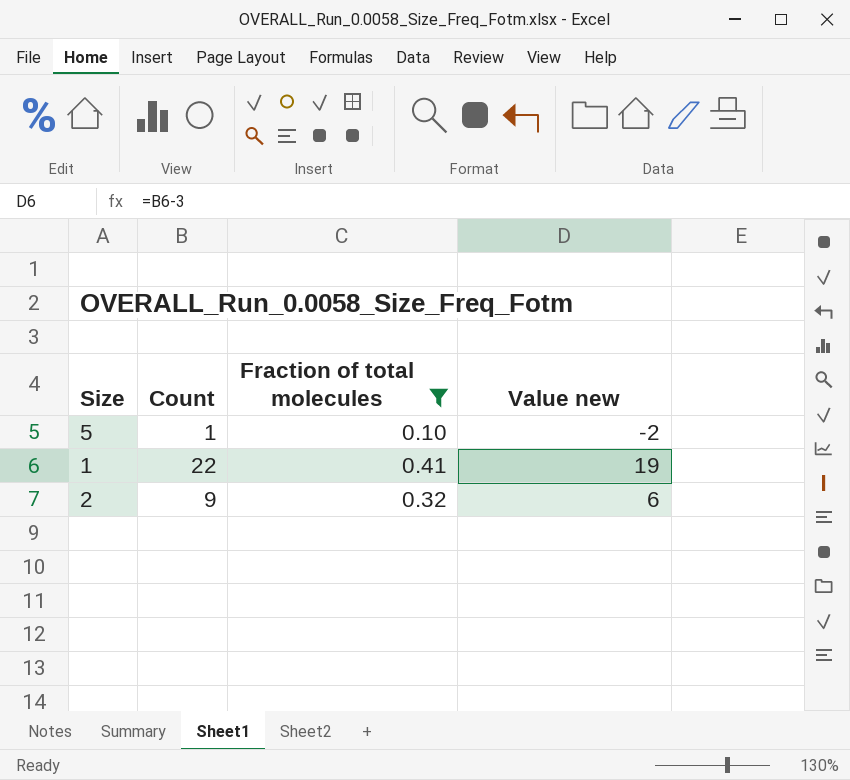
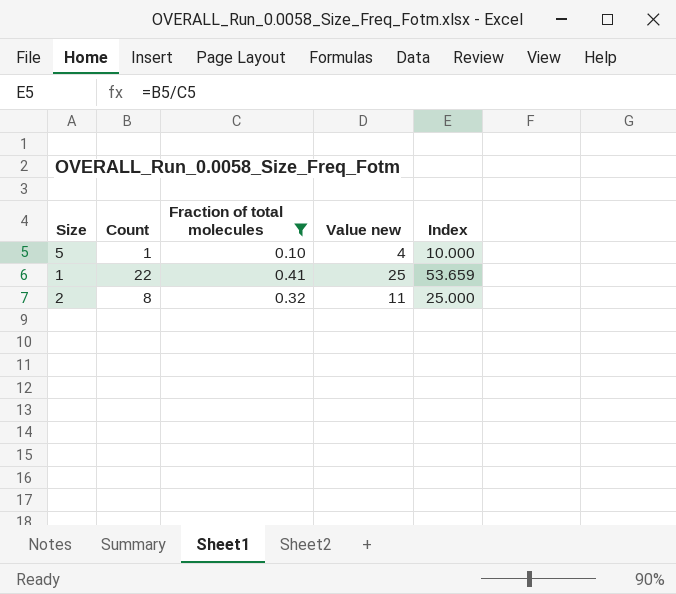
column Value new | formula: [Count] - 3 -> [Count] + 3
column Index | formula: none -> [Count] / [Fraction of total molecules]
2 | Count: 9 -> 8

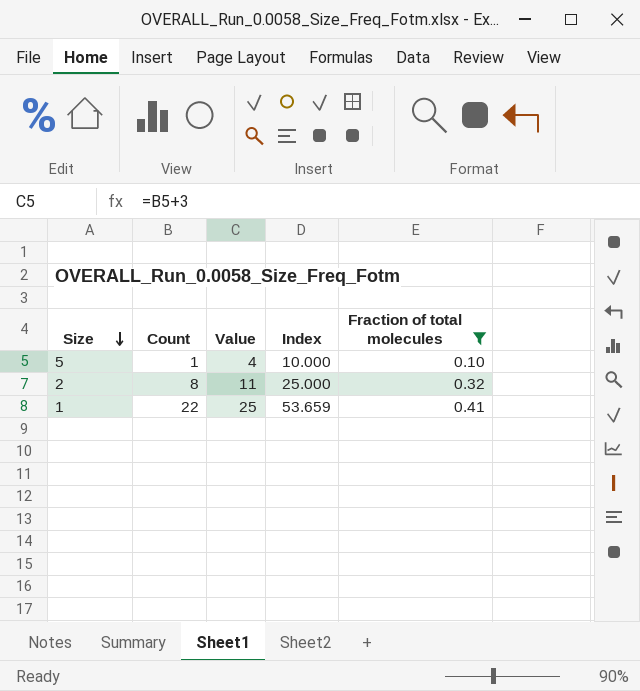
row order: none -> Size descending
column name: Value new -> Value
column Fraction of total molecules | position: 3 -> 5

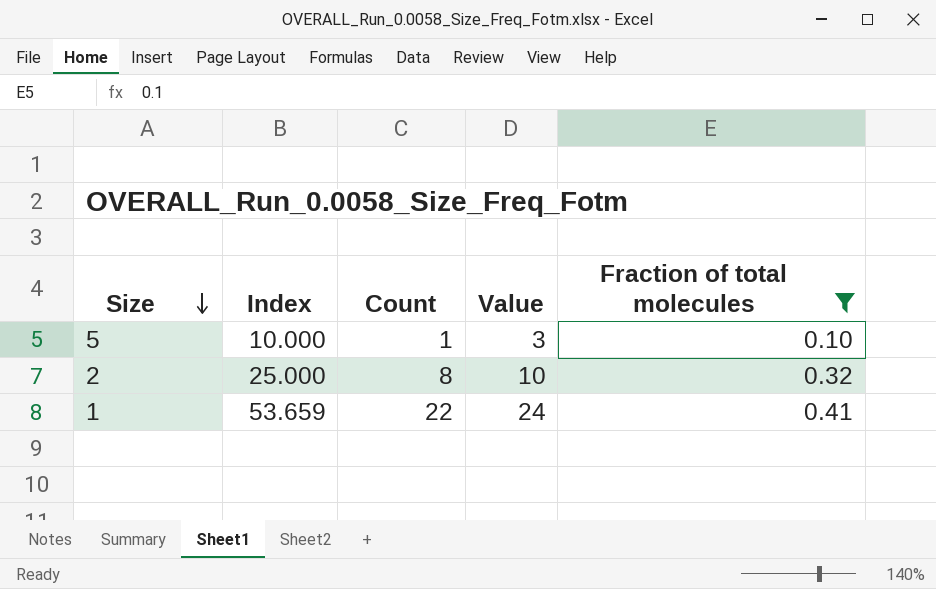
column Index | position: 4 -> 2
column Value | formula: [Count] + 3 -> [Count] + 2

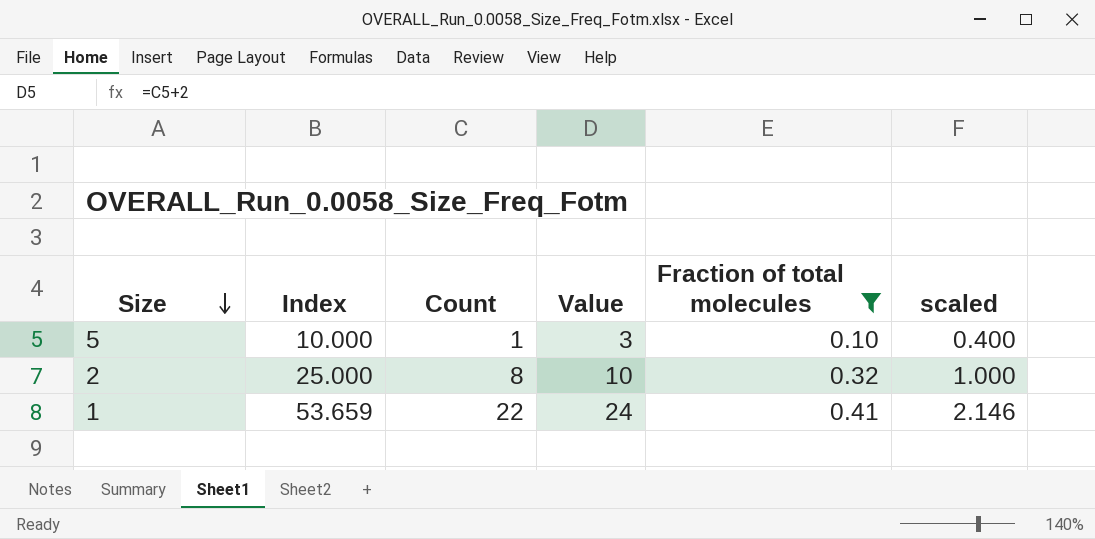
column scaled | formula: none -> [Index] * 0.04

